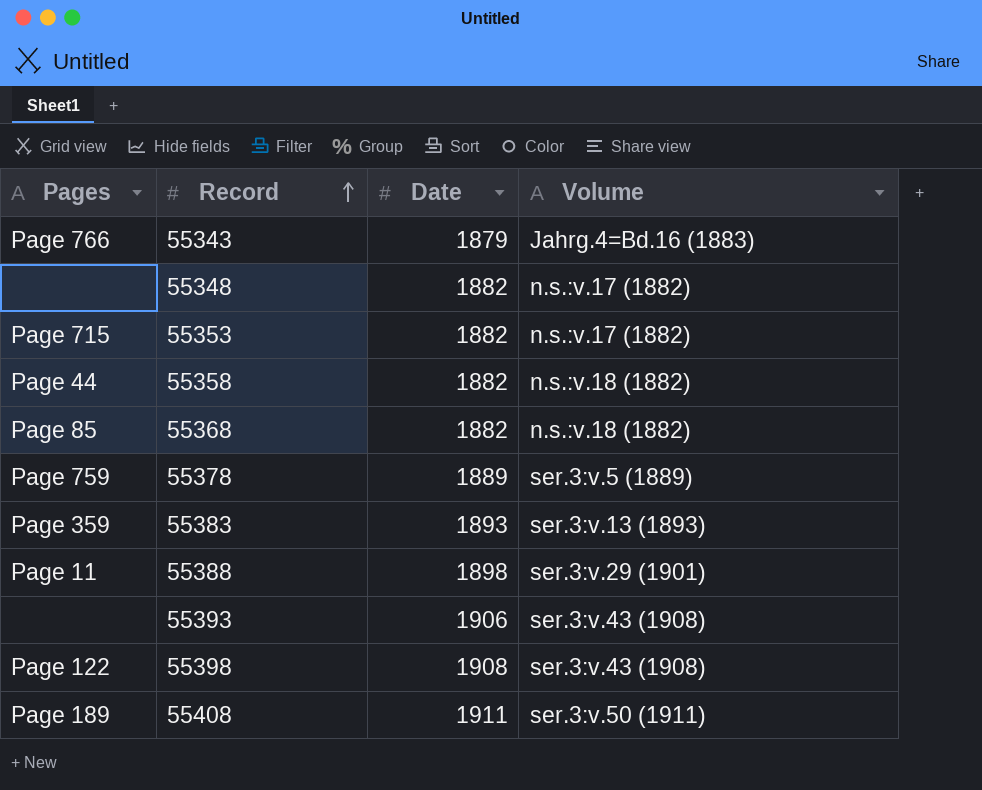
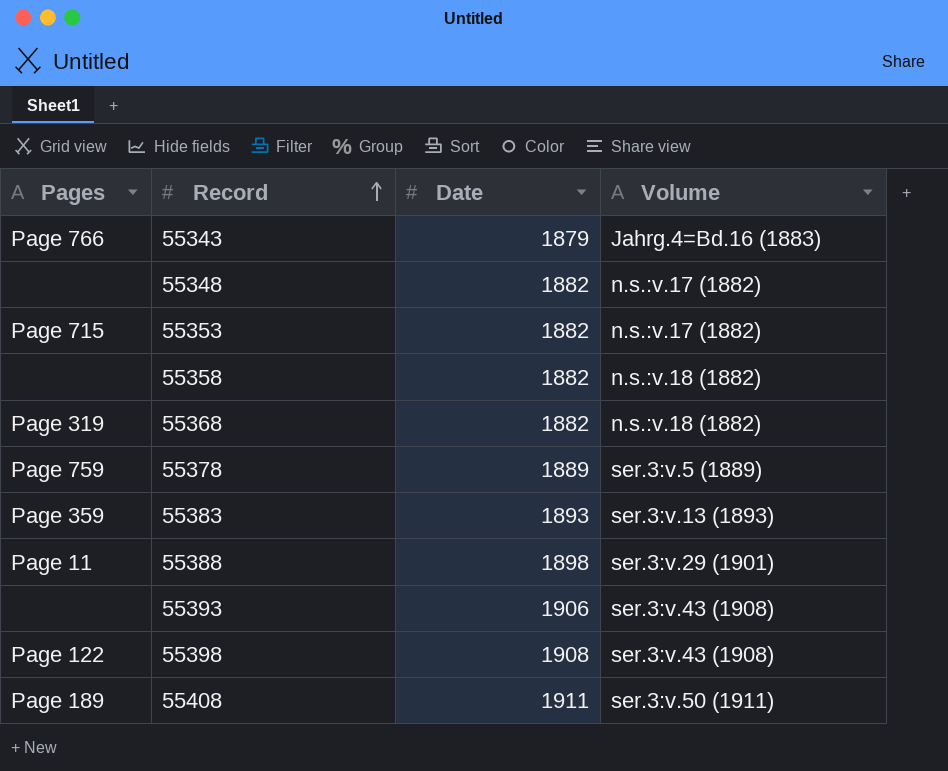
55358 | Pages: Page 44 -> none
55368 | Pages: Page 85 -> Page 319

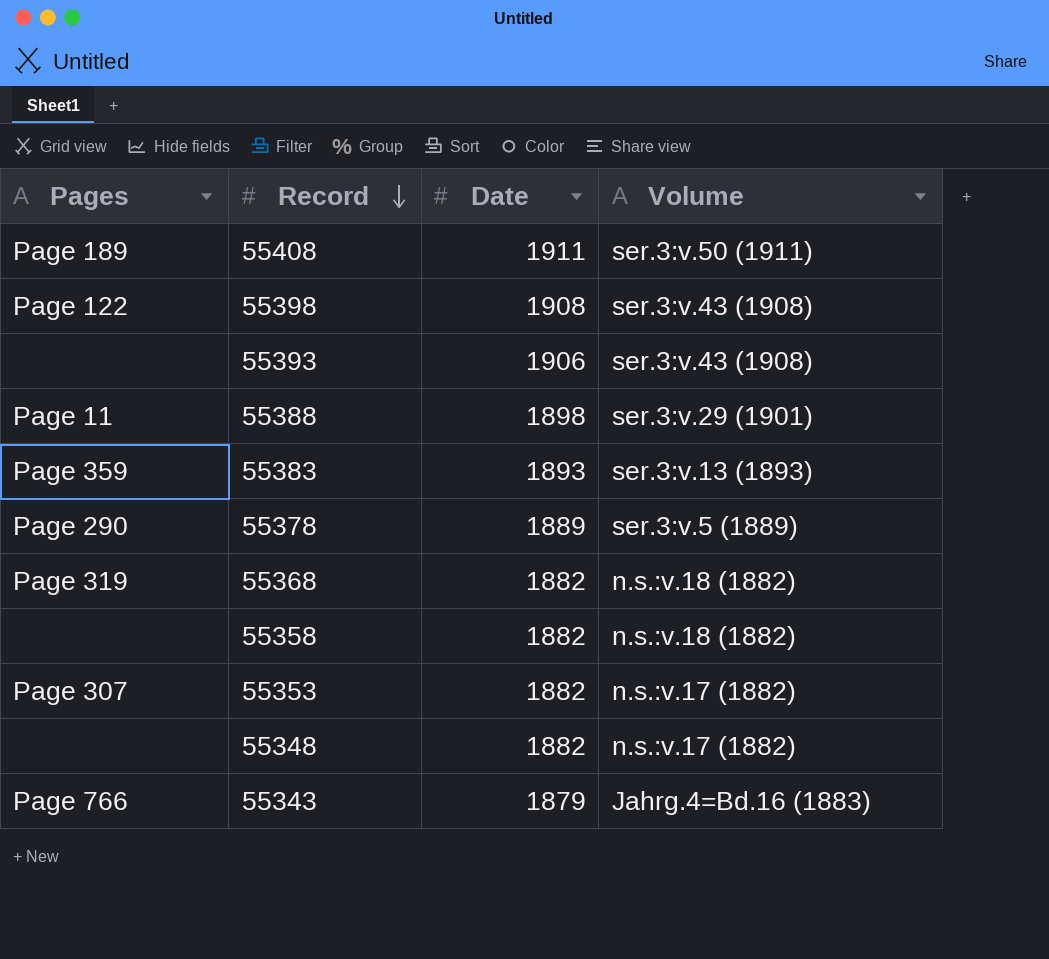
row order: Record ascending -> Record descending
55378 | Pages: Page 759 -> Page 290
55353 | Pages: Page 715 -> Page 307

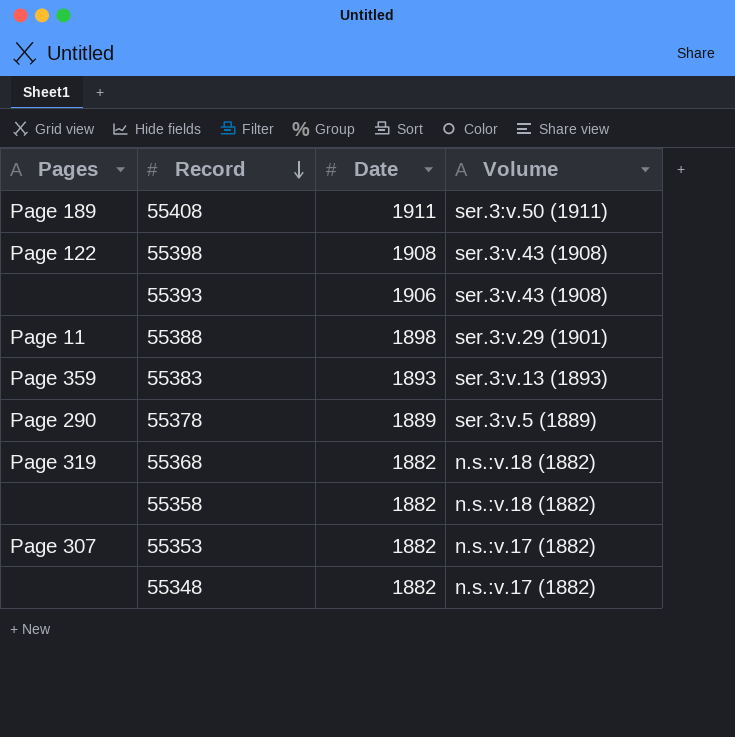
row 55343: Page 766 | 1879 | Jahrg.4=Bd.16 (1883) -> none

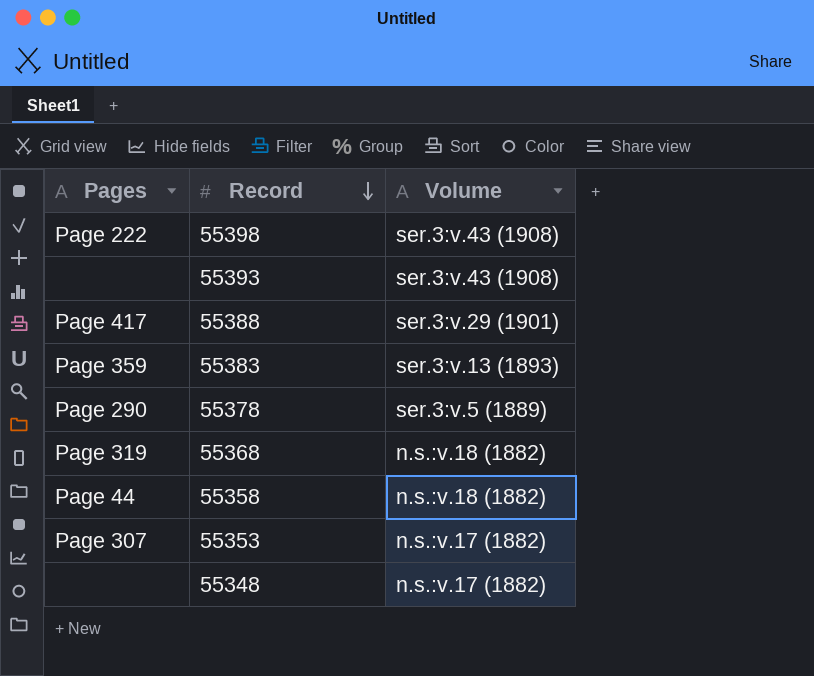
column Date | position: 3 -> none
row 55408: Page 189 | 1911 | ser.3:v.50 (1911) -> none
55398 | Pages: Page 122 -> Page 222
55388 | Pages: Page 11 -> Page 417
55358 | Pages: none -> Page 44

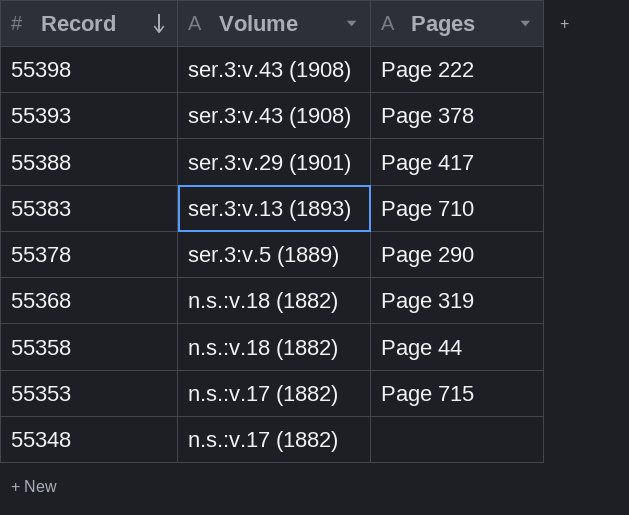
column Pages | position: 1 -> 3
55393 | Pages: none -> Page 378
55383 | Pages: Page 359 -> Page 710
55353 | Pages: Page 307 -> Page 715

